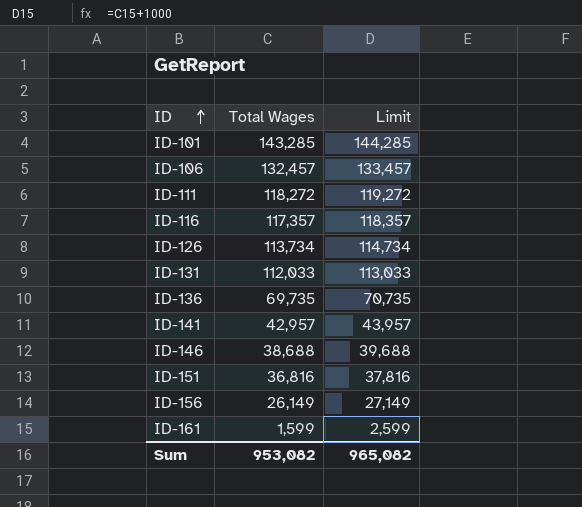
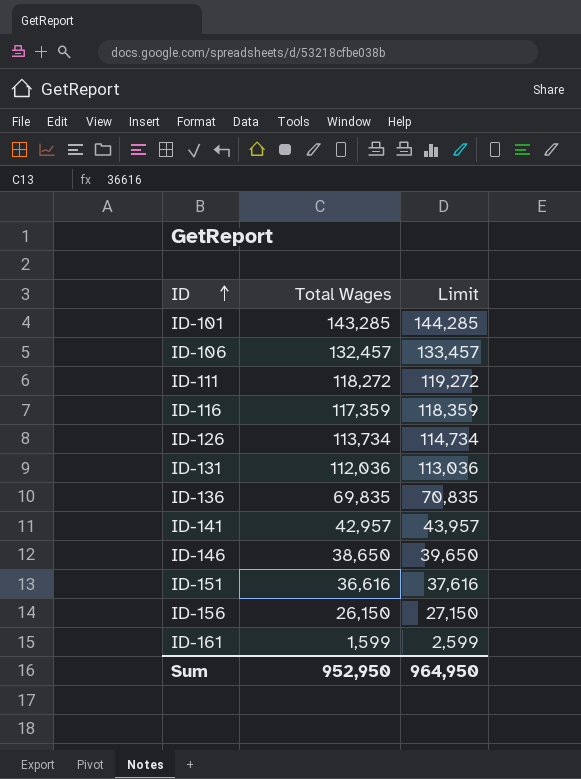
ID-116 | Total Wages: 117,357 -> 117,359
ID-116 | Limit: 118,357 -> 118,359
ID-131 | Total Wages: 112,033 -> 112,036
ID-131 | Limit: 113,033 -> 113,036
ID-136 | Total Wages: 69,735 -> 69,835
ID-136 | Limit: 70,735 -> 70,835
ID-146 | Total Wages: 38,688 -> 38,650
ID-146 | Limit: 39,688 -> 39,650
ID-151 | Total Wages: 36,816 -> 36,616
ID-151 | Limit: 37,816 -> 37,616
ID-156 | Total Wages: 26,149 -> 26,150
ID-156 | Limit: 27,149 -> 27,150
Sum | Total Wages: 953,082 -> 952,950
Sum | Limit: 965,082 -> 964,950

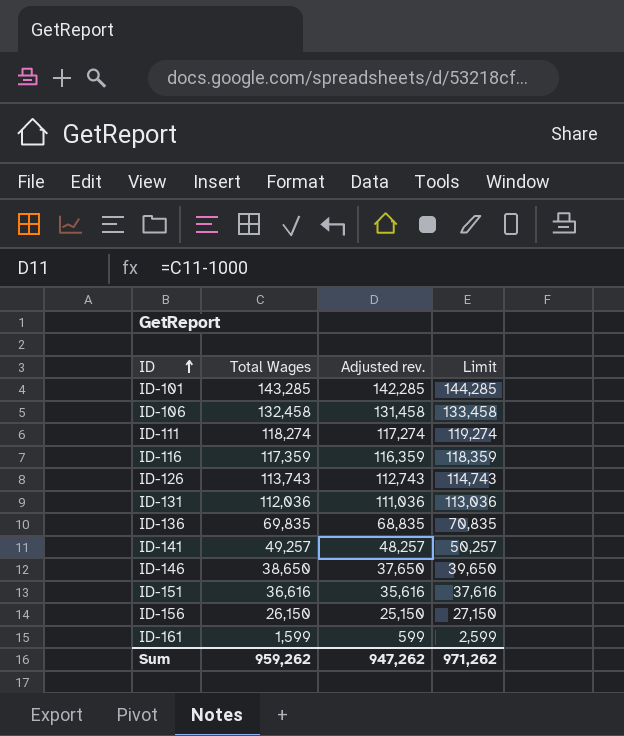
column Adjusted rev. | formula: none -> [Total Wages] - 1000
ID-106 | Total Wages: 132,457 -> 132,458
ID-106 | Limit: 133,457 -> 133,458
ID-111 | Total Wages: 118,272 -> 118,274
ID-111 | Limit: 119,272 -> 119,274
ID-126 | Total Wages: 113,734 -> 113,743
ID-126 | Limit: 114,734 -> 114,743
ID-141 | Total Wages: 42,957 -> 49,257
ID-141 | Limit: 43,957 -> 50,257
Sum | Total Wages: 952,950 -> 959,262
Sum | Limit: 964,950 -> 971,262

